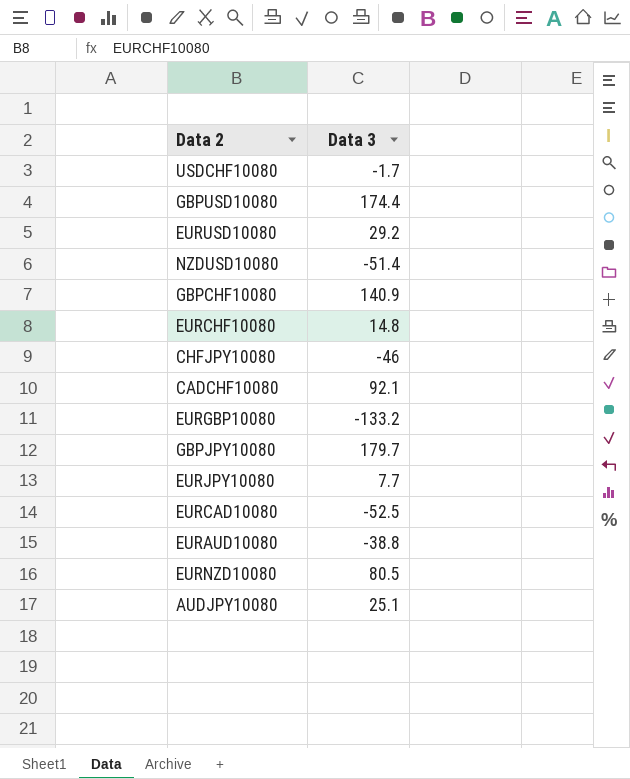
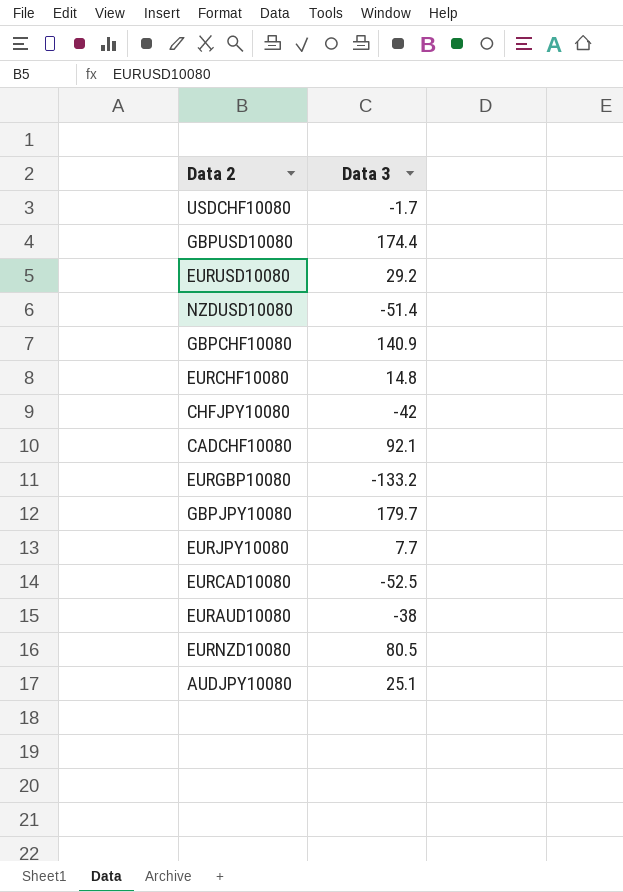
CHFJPY10080 | Data 3: -46 -> -42
EURAUD10080 | Data 3: -38.8 -> -38

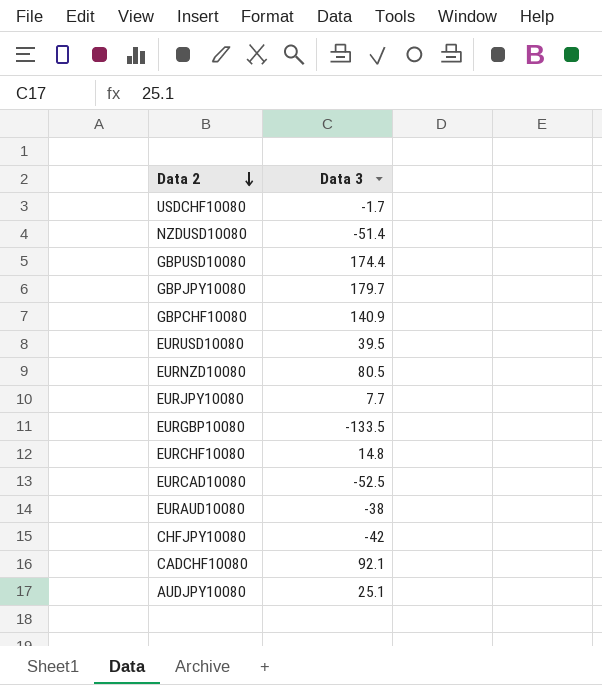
row order: none -> Data 2 descending
EURUSD10080 | Data 3: 29.2 -> 39.5
EURGBP10080 | Data 3: -133.2 -> -133.5

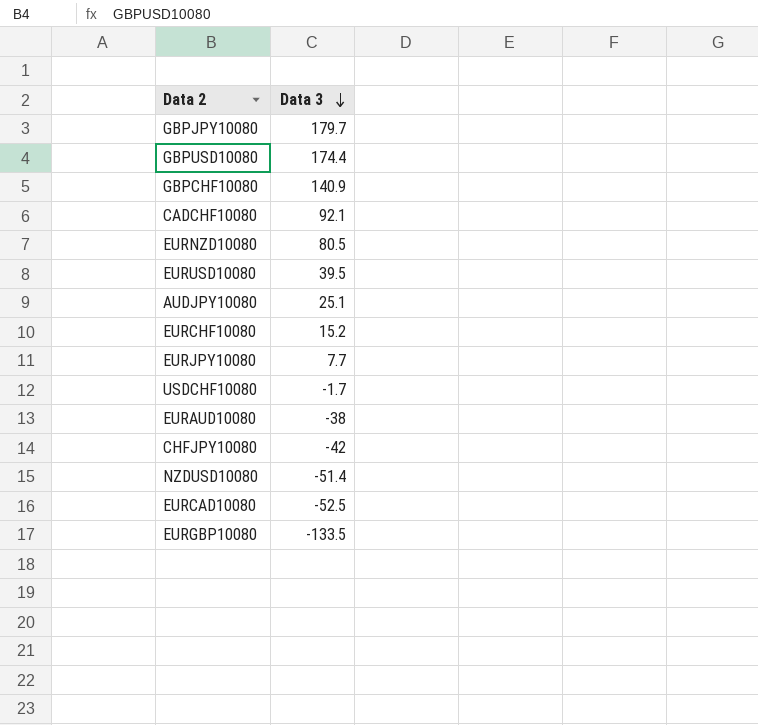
row order: Data 2 descending -> Data 3 descending
EURCHF10080 | Data 3: 14.8 -> 15.2

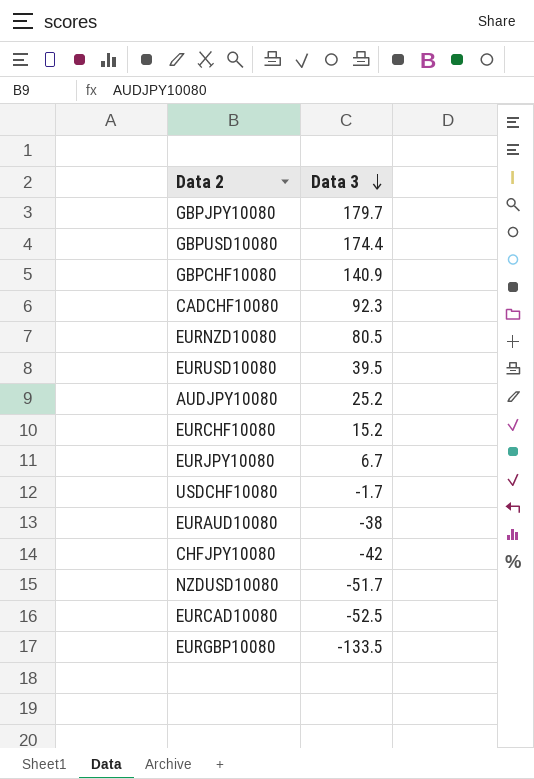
CADCHF10080 | Data 3: 92.1 -> 92.3
AUDJPY10080 | Data 3: 25.1 -> 25.2
EURJPY10080 | Data 3: 7.7 -> 6.7
NZDUSD10080 | Data 3: -51.4 -> -51.7

